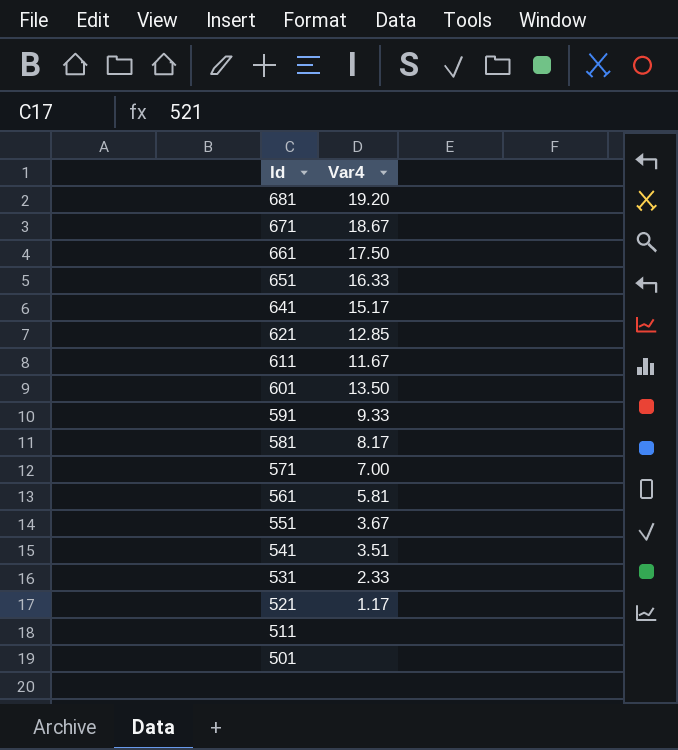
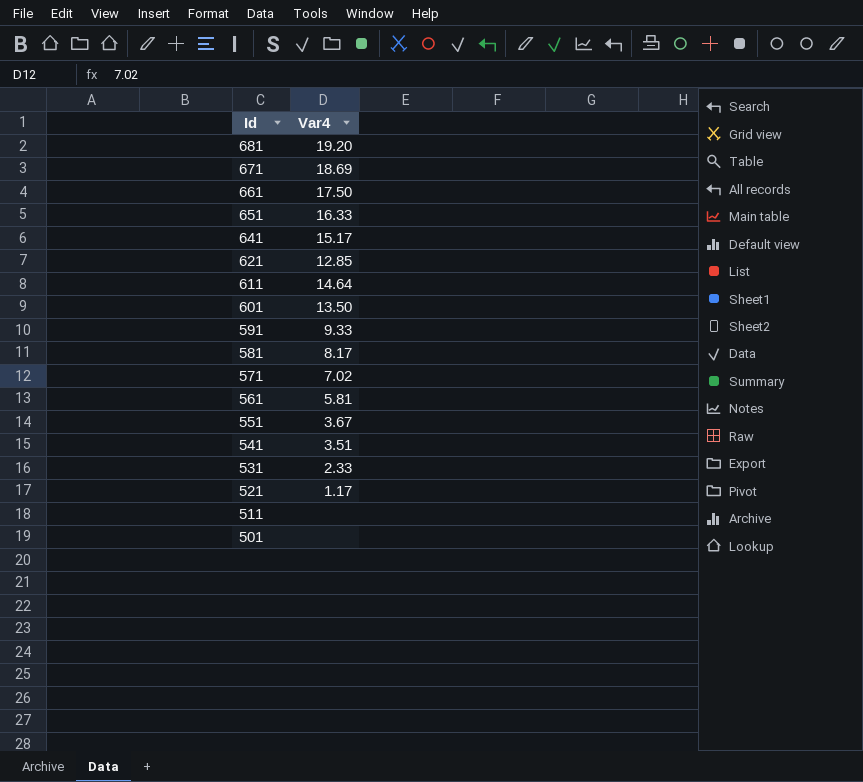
671 | Var4: 18.67 -> 18.69
611 | Var4: 11.67 -> 14.64
571 | Var4: 7.00 -> 7.02

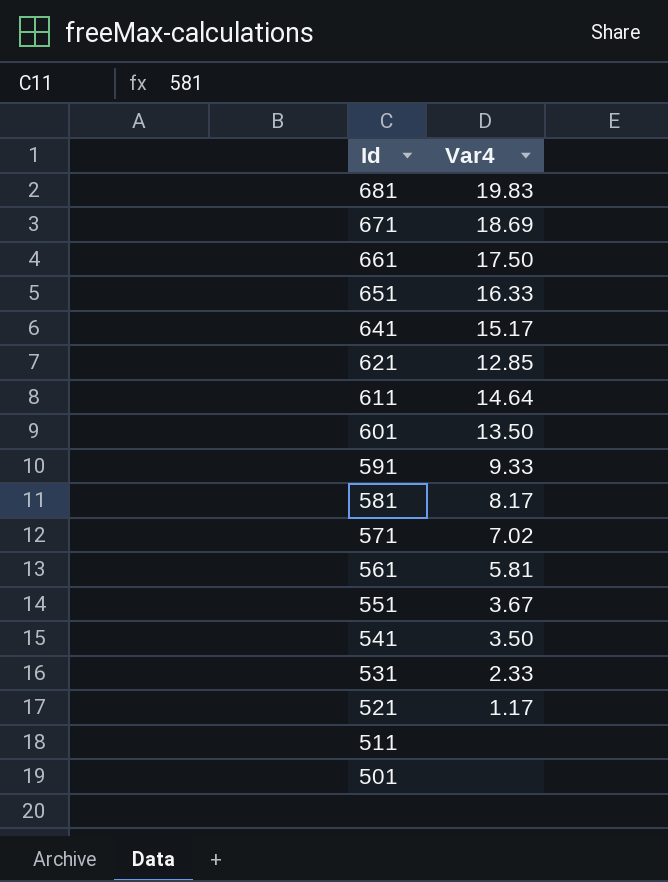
681 | Var4: 19.20 -> 19.83
541 | Var4: 3.51 -> 3.50

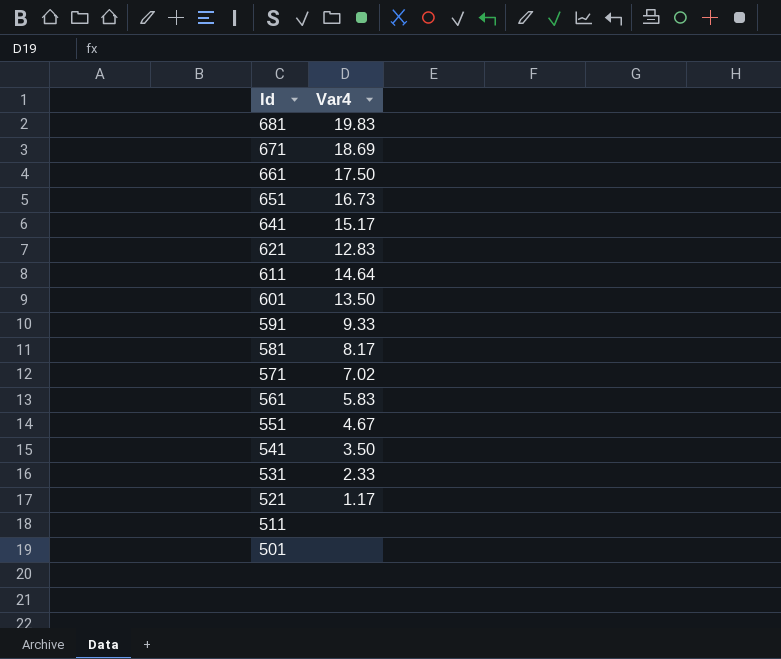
651 | Var4: 16.33 -> 16.73
621 | Var4: 12.85 -> 12.83
561 | Var4: 5.81 -> 5.83
551 | Var4: 3.67 -> 4.67

